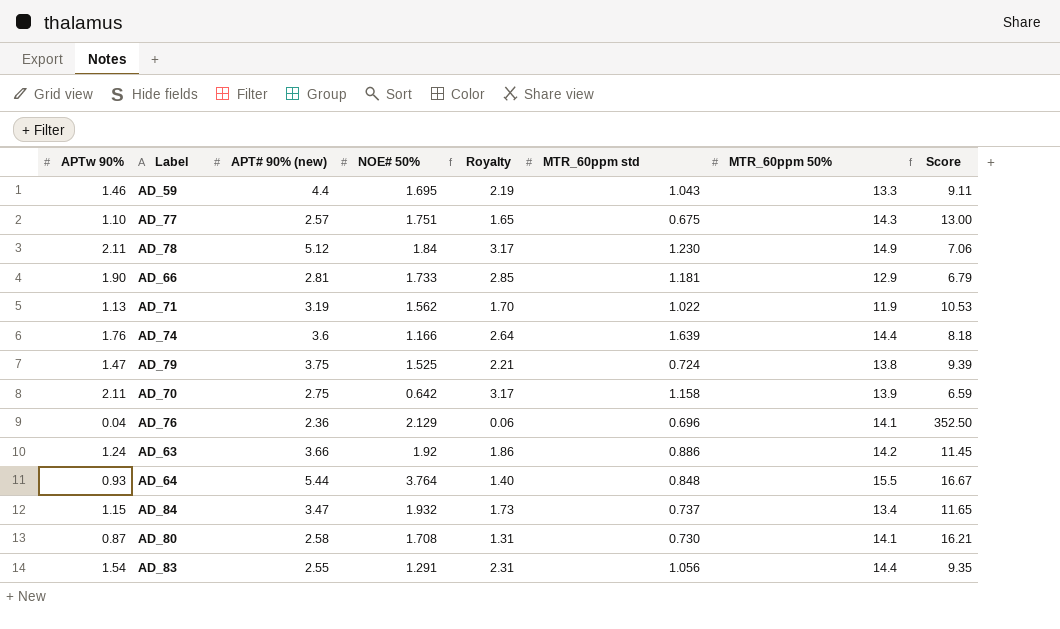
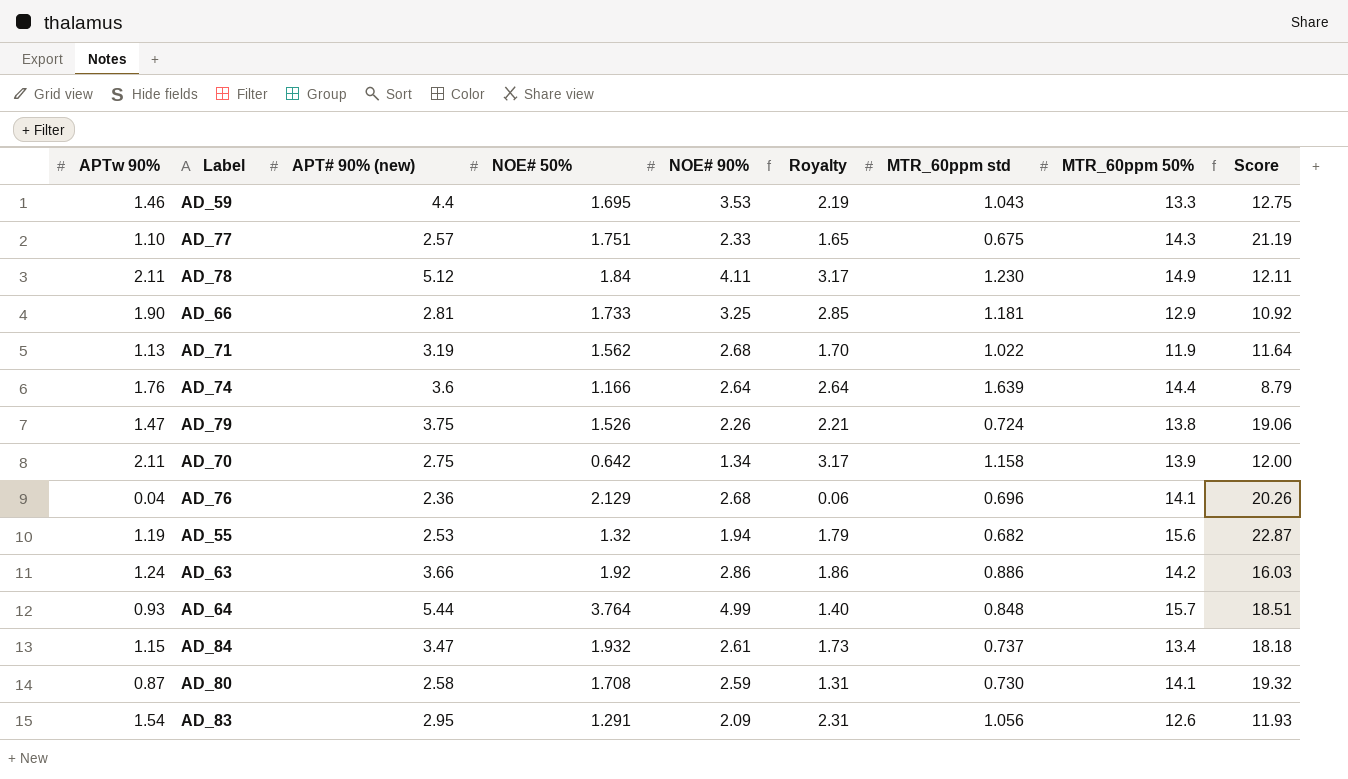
column NOE# 90% | position: none -> 5
column Score | formula: [MTR_60ppm 50%] / [APTw 90%] -> [MTR_60ppm 50%] / [MTR_60ppm std]
AD_79 | NOE# 50%: 1.525 -> 1.526
row AD_55: none -> 1.19 | 2.53 | 1.32 | 1.94 | 1.79 | 0.682 | 15.6 | 22.87
AD_64 | MTR_60ppm 50%: 15.5 -> 15.7
AD_83 | APT# 90% (new): 2.55 -> 2.95
AD_83 | MTR_60ppm 50%: 14.4 -> 12.6

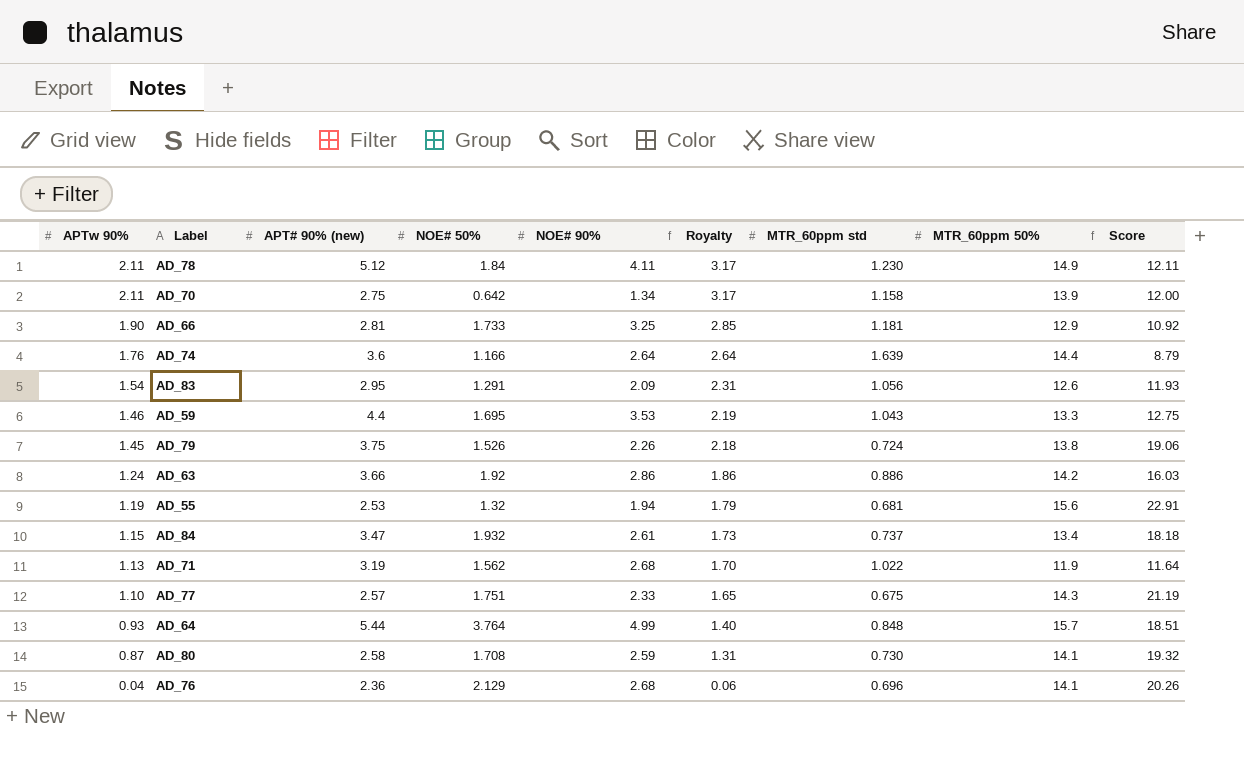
row order: none -> APTw 90% descending
AD_79 | APTw 90%: 1.47 -> 1.45
AD_79 | Royalty: 2.21 -> 2.18
AD_55 | MTR_60ppm std: 0.682 -> 0.681
AD_55 | Score: 22.87 -> 22.91

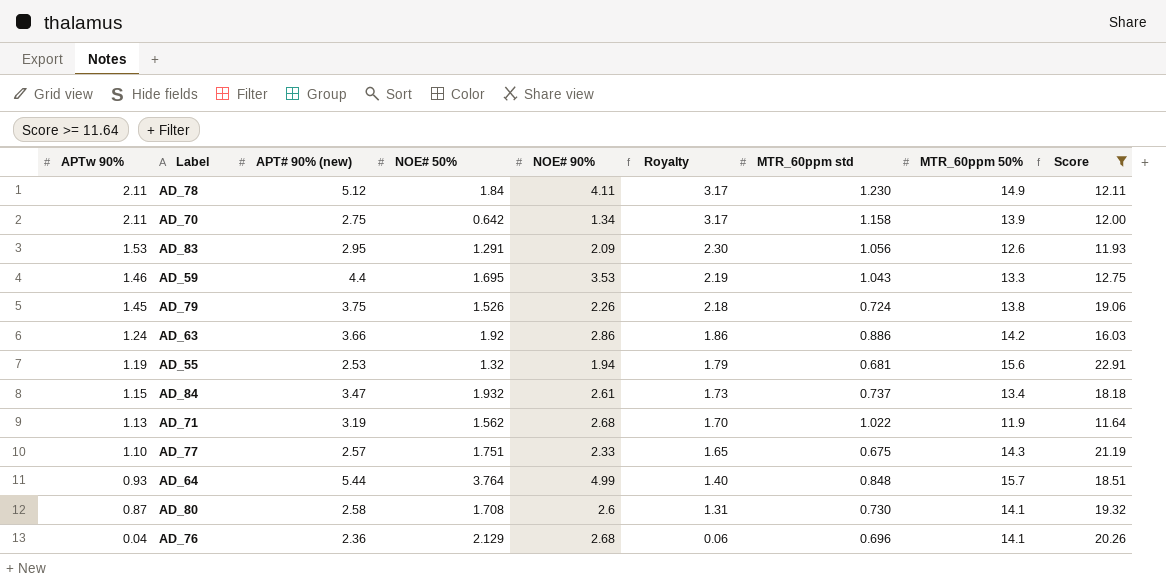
filter: none -> Score >= 11.64
AD_83 | APTw 90%: 1.54 -> 1.53
AD_83 | Royalty: 2.31 -> 2.30
AD_80 | NOE# 90%: 2.59 -> 2.6

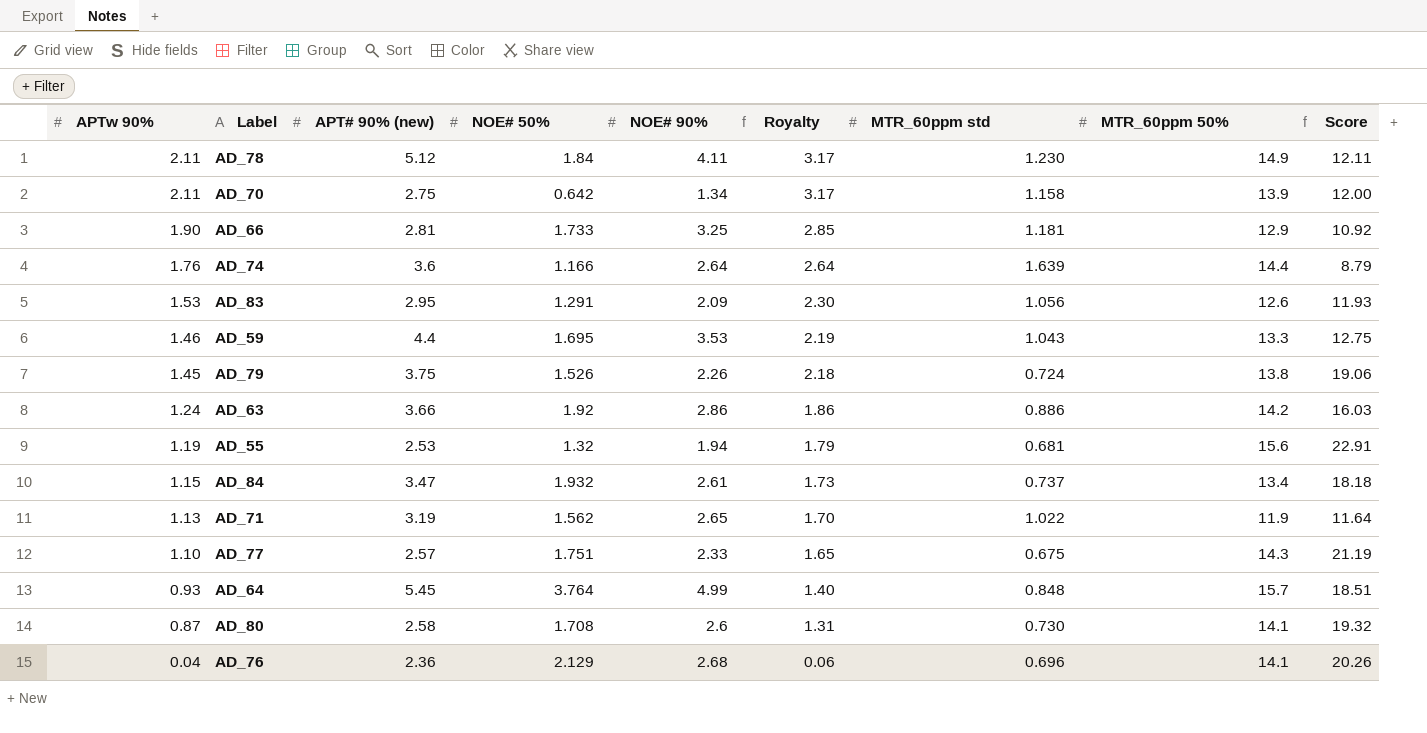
filter: Score >= 11.64 -> none
AD_71 | NOE# 90%: 2.68 -> 2.65
AD_64 | APT# 90% (new): 5.44 -> 5.45

